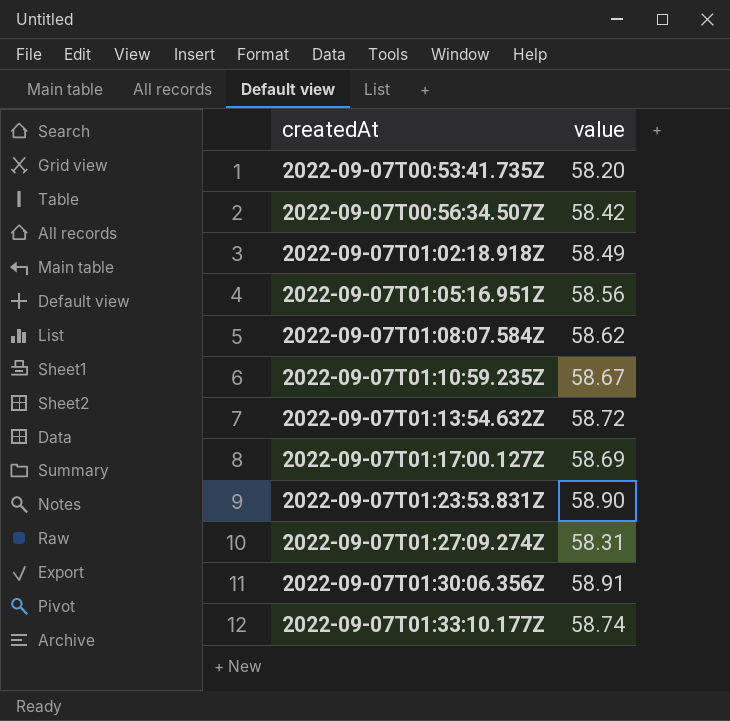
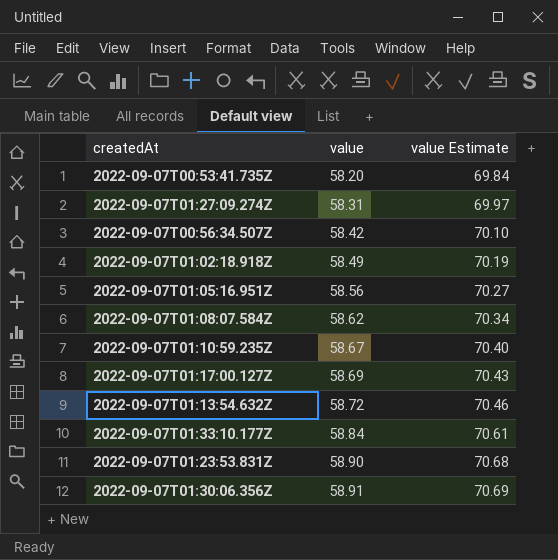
row order: createdAt ascending -> value ascending
column value Estimate | formula: none -> [value] * 1.2
2022-09-07T01:33:10.177Z | value: 58.74 -> 58.84

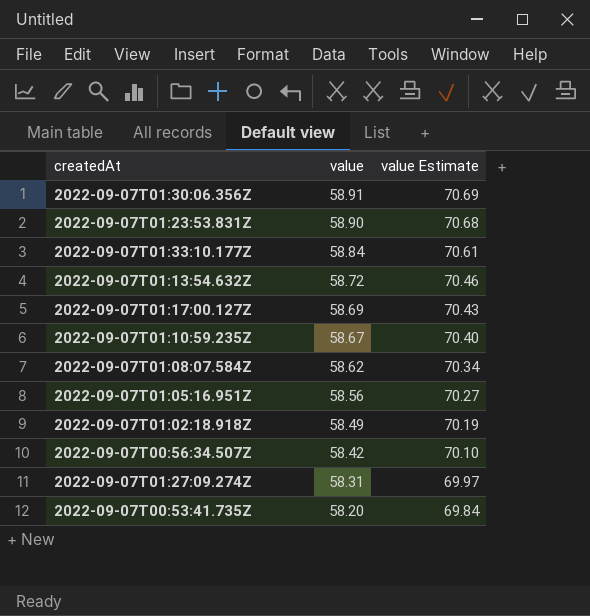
row order: value ascending -> value descending

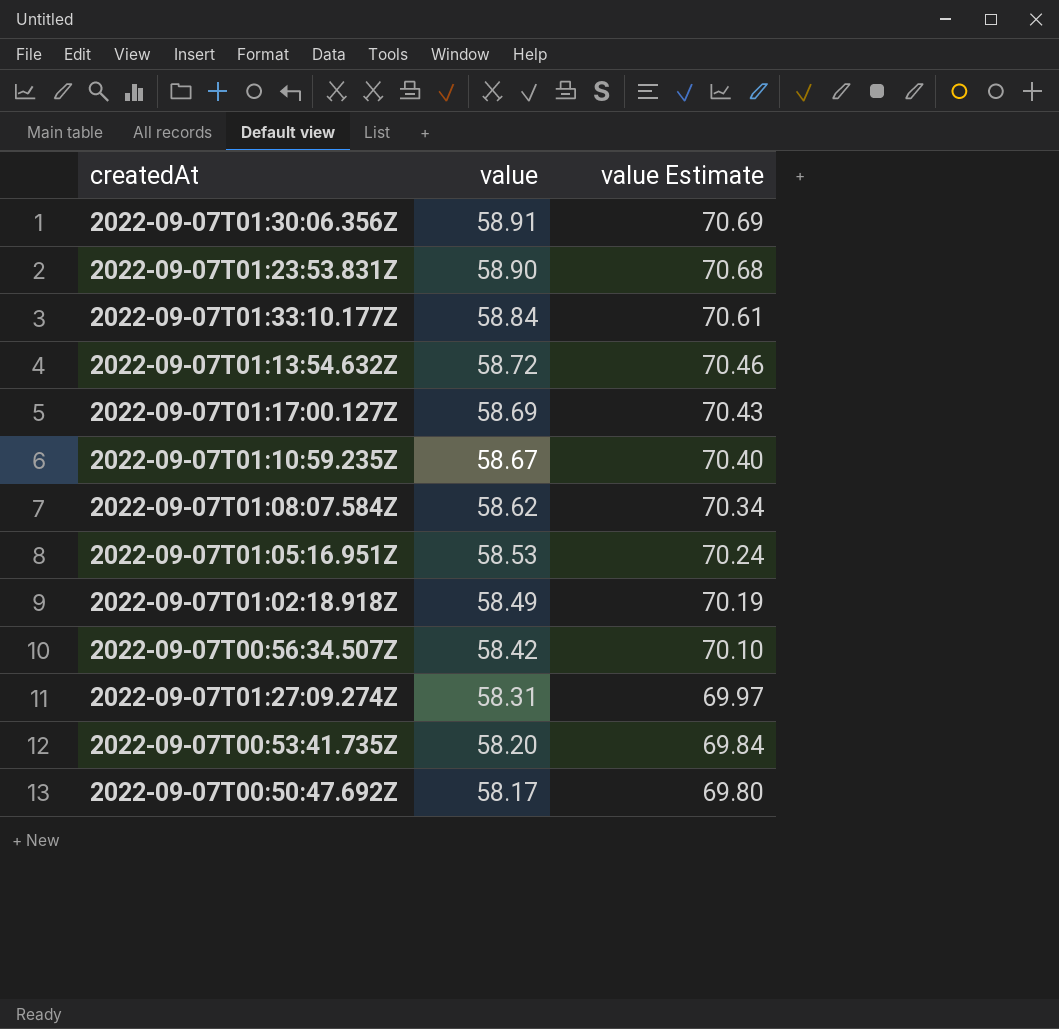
2022-09-07T01:05:16.951Z | value: 58.56 -> 58.53
2022-09-07T01:05:16.951Z | value Estimate: 70.27 -> 70.24
row 2022-09-07T00:50:47.692Z: none -> 58.17 | 69.80

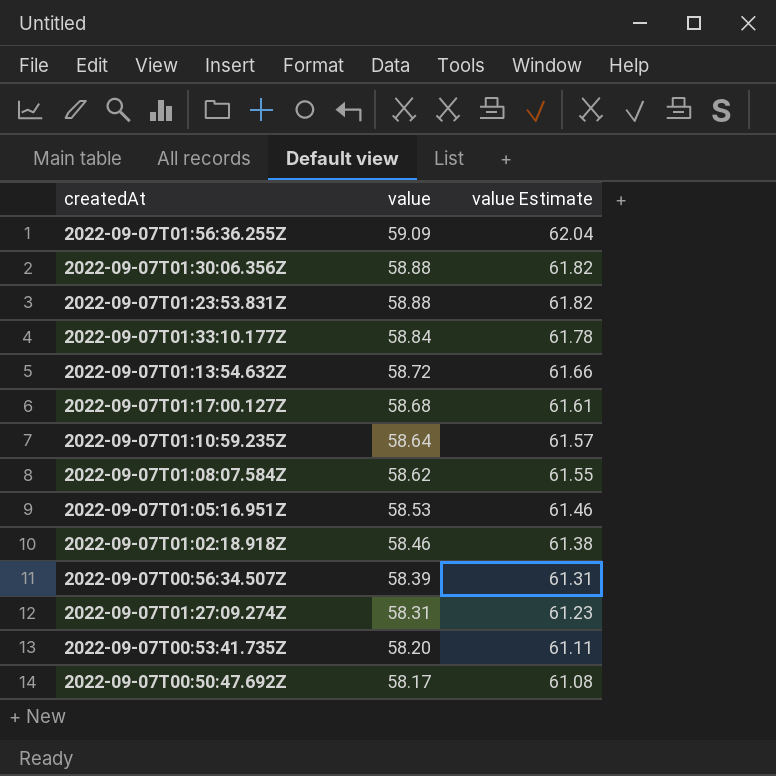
column value Estimate | formula: [value] * 1.2 -> [value] * 1.05
row 2022-09-07T01:56:36.255Z: none -> 59.09 | 62.04
2022-09-07T01:30:06.356Z | value: 58.91 -> 58.88
2022-09-07T01:23:53.831Z | value: 58.90 -> 58.88
2022-09-07T01:17:00.127Z | value: 58.69 -> 58.68
2022-09-07T01:10:59.235Z | value: 58.67 -> 58.64
2022-09-07T01:02:18.918Z | value: 58.49 -> 58.46
2022-09-07T00:56:34.507Z | value: 58.42 -> 58.39

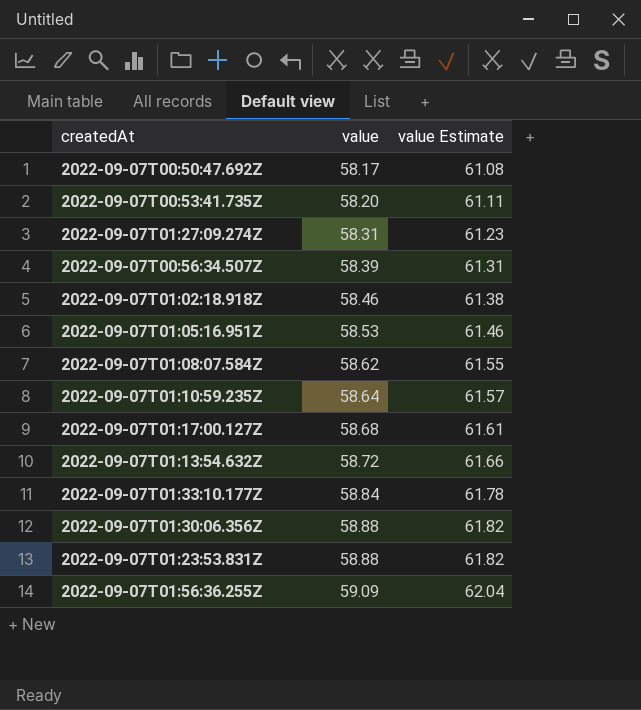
row order: value descending -> value ascending

